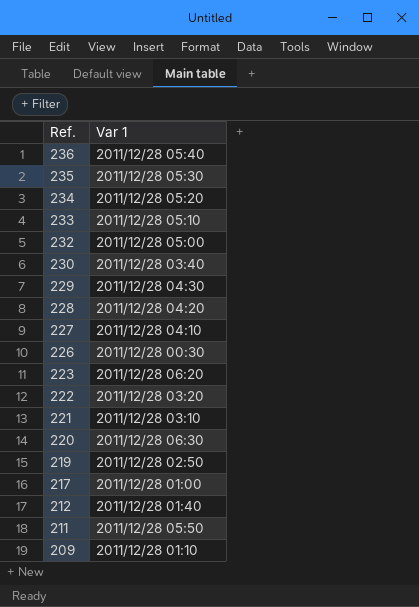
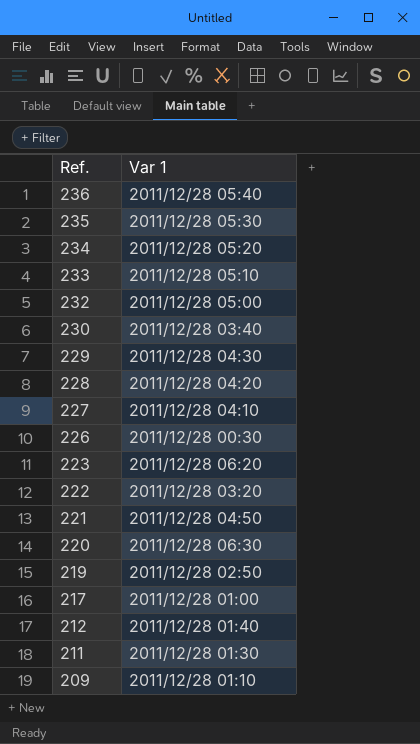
221 | Var 1: 2011/12/28 03:10 -> 2011/12/28 04:50
211 | Var 1: 2011/12/28 05:50 -> 2011/12/28 01:30

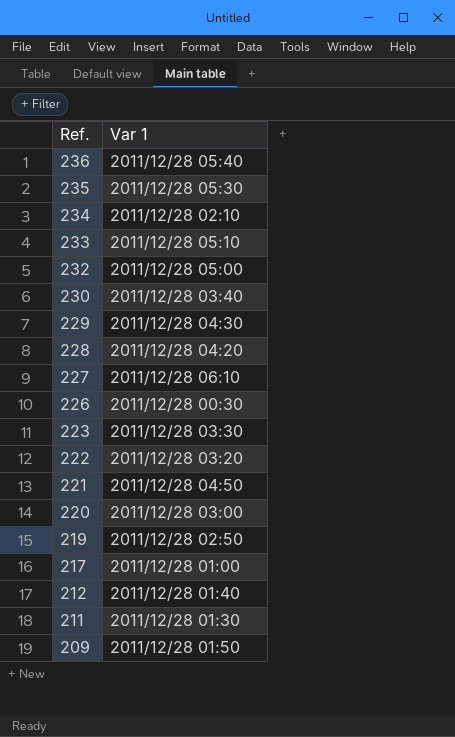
234 | Var 1: 2011/12/28 05:20 -> 2011/12/28 02:10
227 | Var 1: 2011/12/28 04:10 -> 2011/12/28 06:10
223 | Var 1: 2011/12/28 06:20 -> 2011/12/28 03:30
220 | Var 1: 2011/12/28 06:30 -> 2011/12/28 03:00
209 | Var 1: 2011/12/28 01:10 -> 2011/12/28 01:50

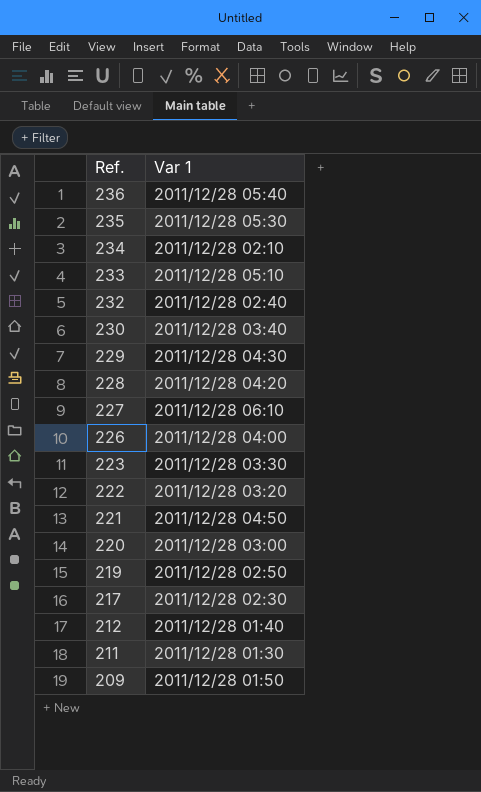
232 | Var 1: 2011/12/28 05:00 -> 2011/12/28 02:40
226 | Var 1: 2011/12/28 00:30 -> 2011/12/28 04:00
217 | Var 1: 2011/12/28 01:00 -> 2011/12/28 02:30

